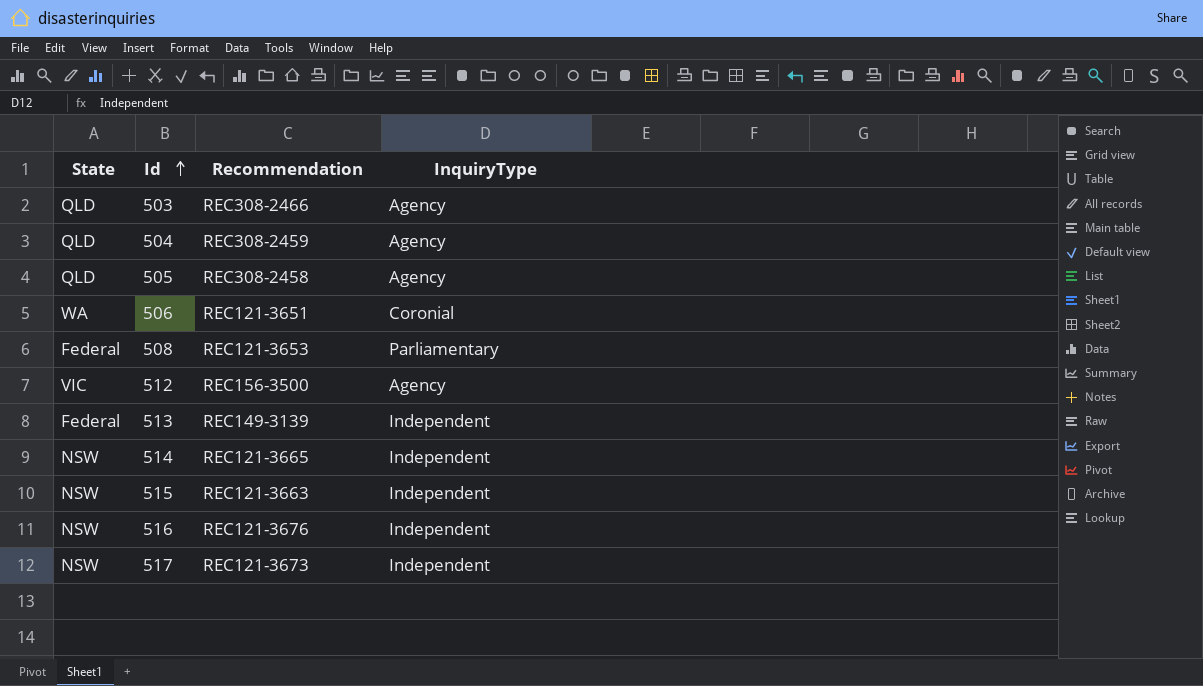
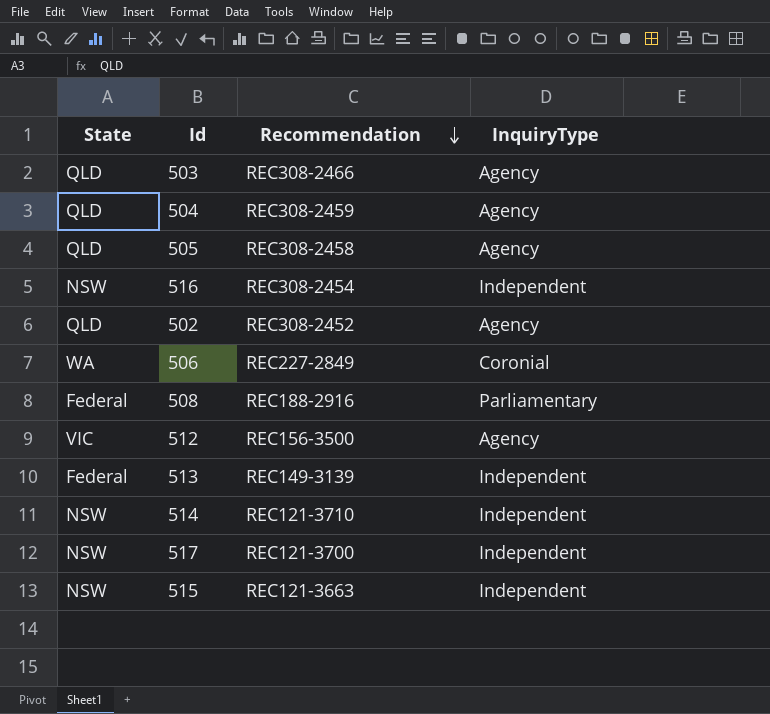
row order: Id ascending -> Recommendation descending
516 | Recommendation: REC121-3676 -> REC308-2454
row 502: none -> QLD | REC308-2452 | Agency
506 | Recommendation: REC121-3651 -> REC227-2849
508 | Recommendation: REC121-3653 -> REC188-2916
514 | Recommendation: REC121-3665 -> REC121-3710
517 | Recommendation: REC121-3673 -> REC121-3700

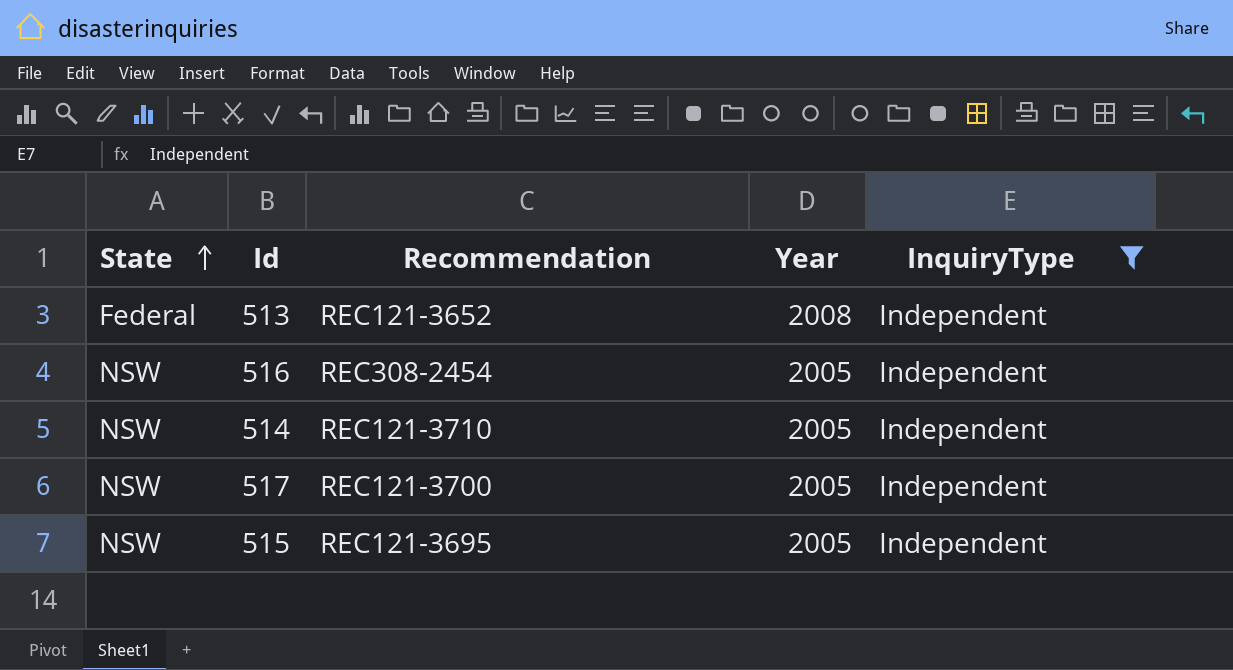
filter: none -> InquiryType = Independent
row order: Recommendation descending -> State ascending
column Year | position: none -> 4
513 | Recommendation: REC149-3139 -> REC121-3652
515 | Recommendation: REC121-3663 -> REC121-3695

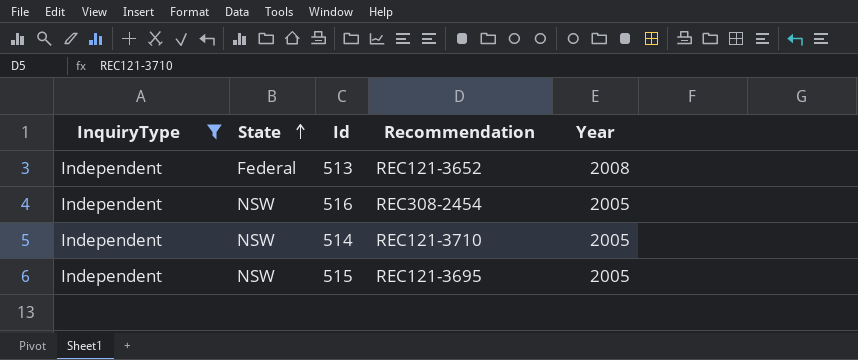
column InquiryType | position: 5 -> 1
row 517: NSW | REC121-3700 | 2005 | Independent -> none

